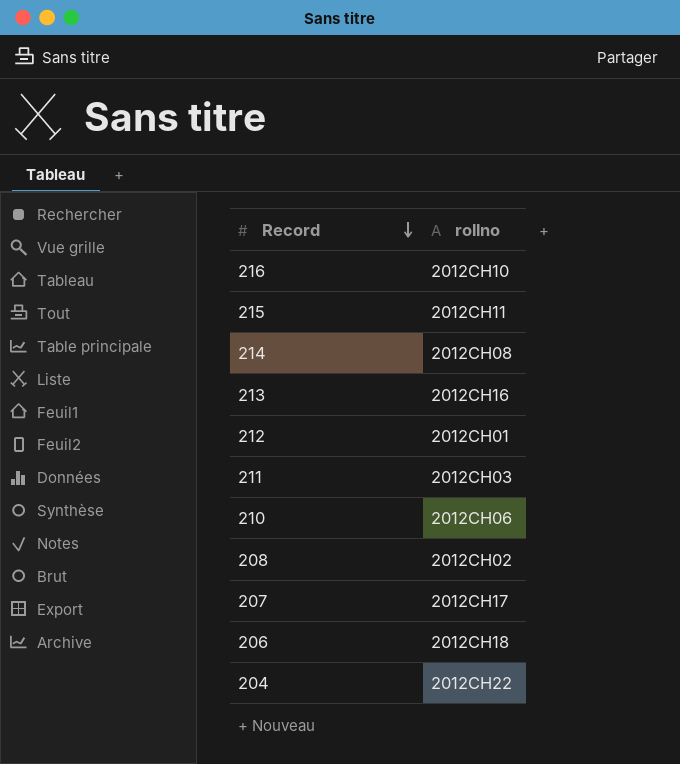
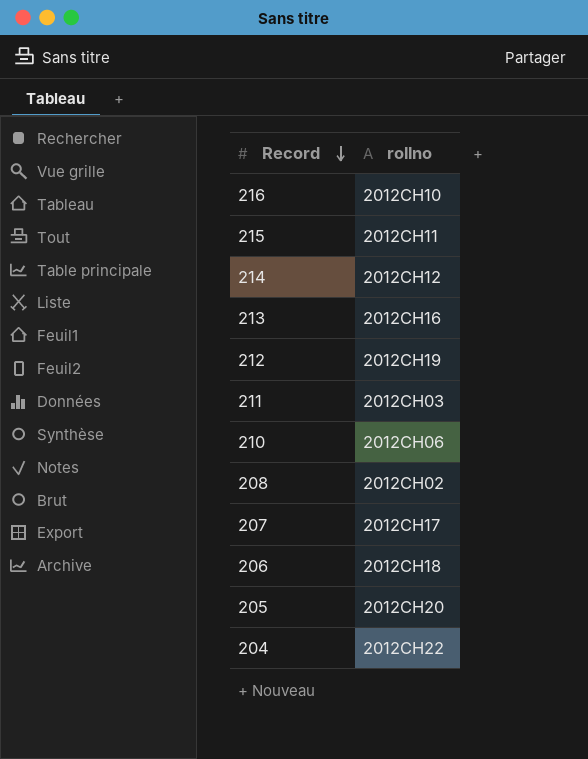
214 | rollno: 2012CH08 -> 2012CH12
212 | rollno: 2012CH01 -> 2012CH19
row 205: none -> 2012CH20

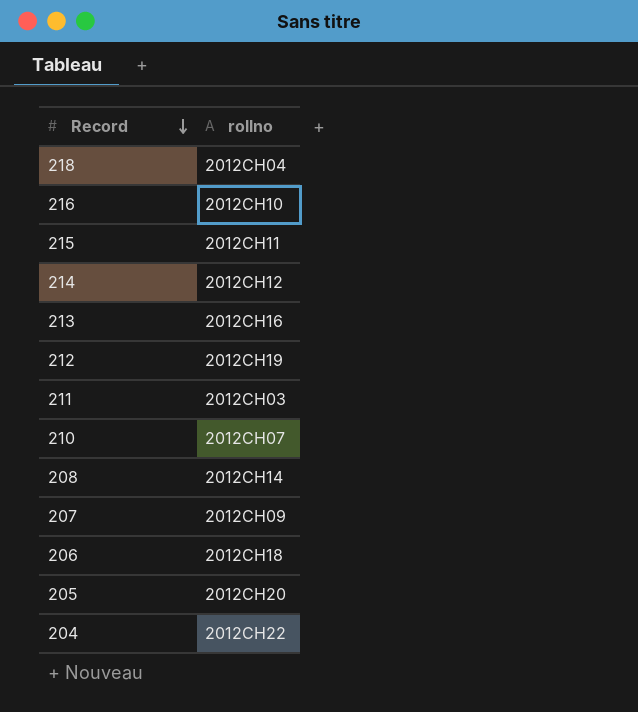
row 218: none -> 2012CH04
210 | rollno: 2012CH06 -> 2012CH07
208 | rollno: 2012CH02 -> 2012CH14
207 | rollno: 2012CH17 -> 2012CH09

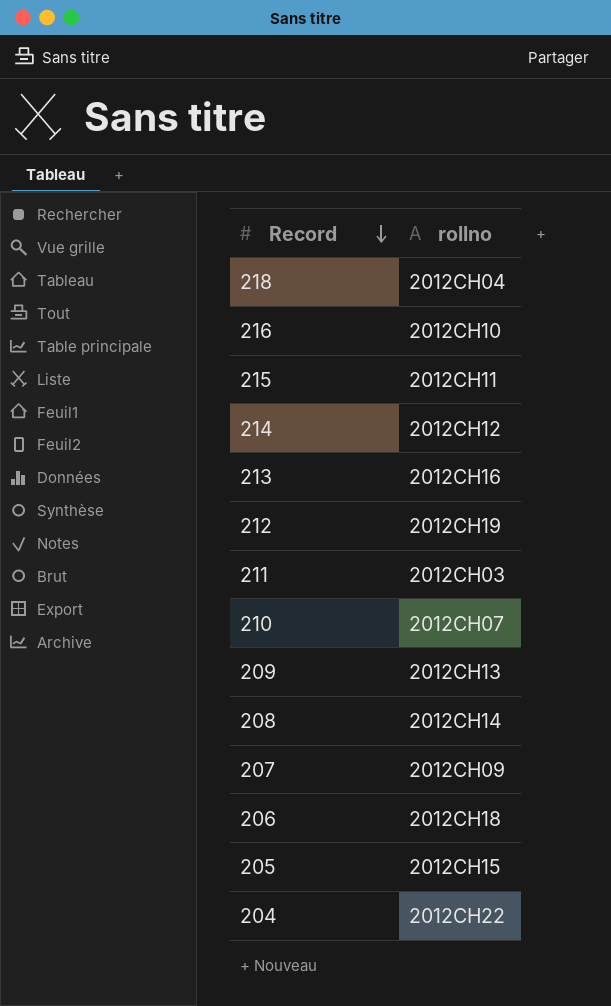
row 209: none -> 2012CH13
205 | rollno: 2012CH20 -> 2012CH15

